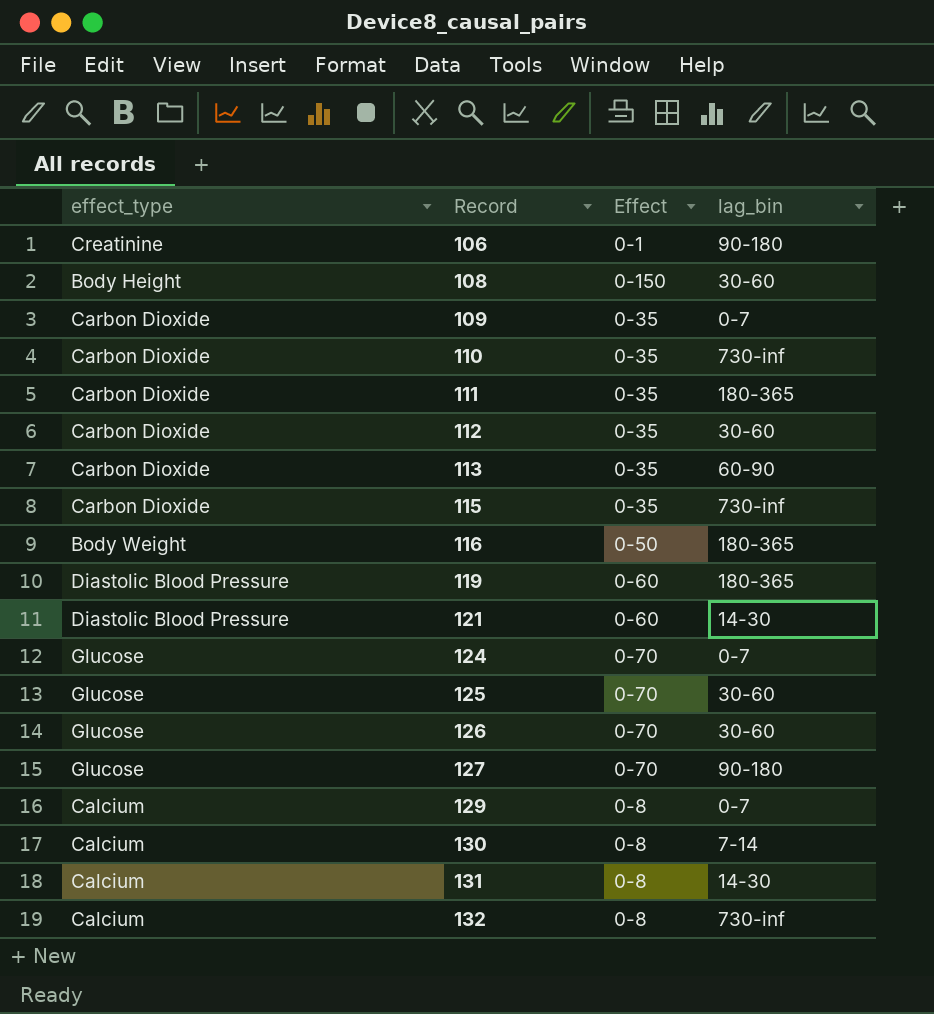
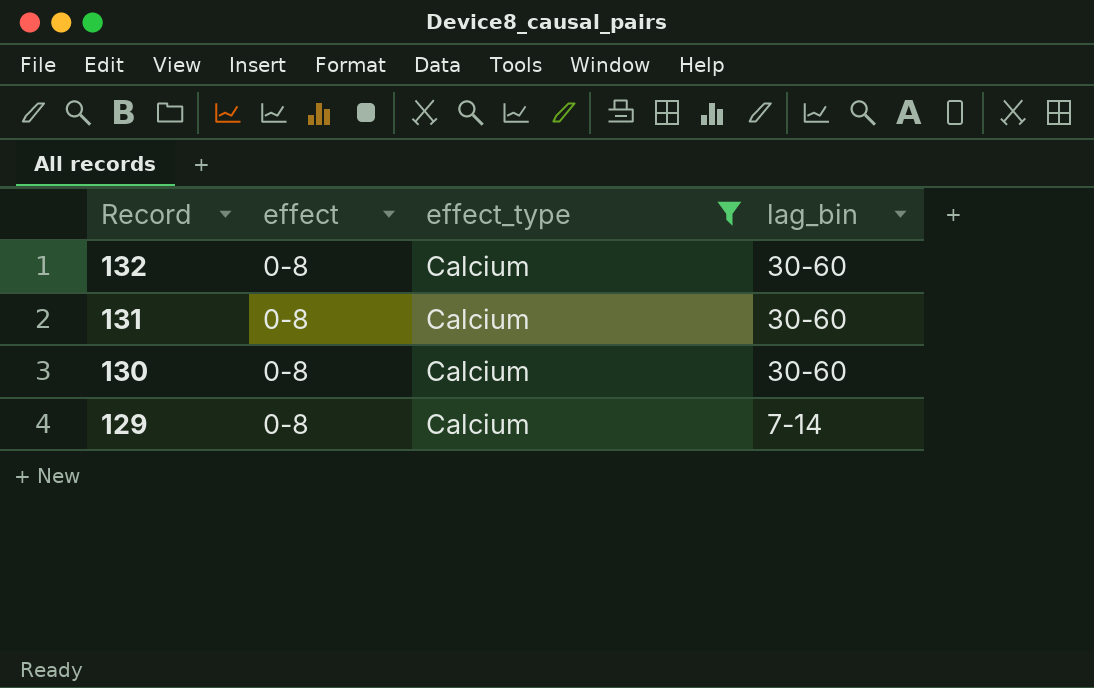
filter: none -> effect_type = Calcium
row order: Record ascending -> Record descending
column name: Effect -> effect
column effect_type | position: 1 -> 3
132 | lag_bin: 730-inf -> 30-60
131 | lag_bin: 14-30 -> 30-60
130 | lag_bin: 7-14 -> 30-60
129 | lag_bin: 0-7 -> 7-14

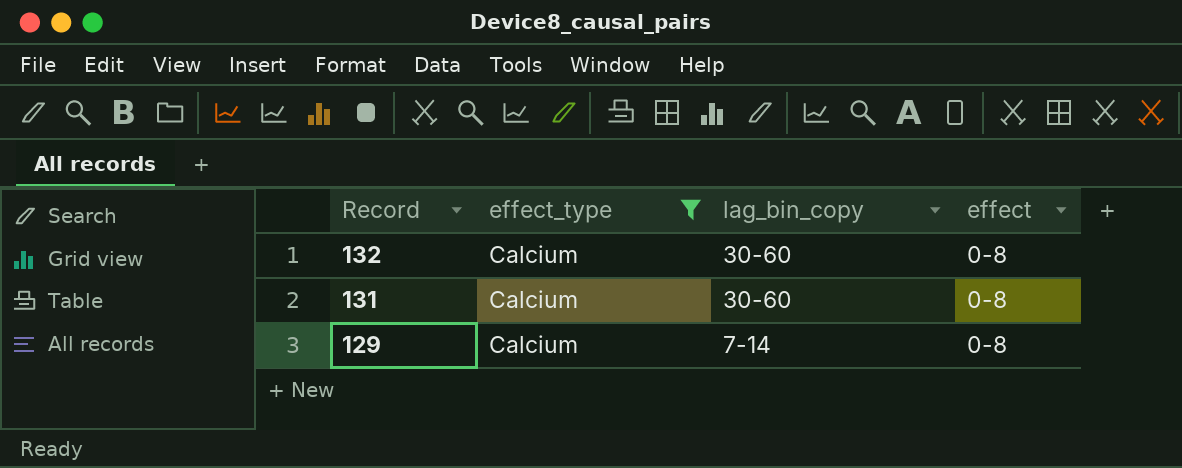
column name: lag_bin -> lag_bin_copy
column effect | position: 2 -> 4
row 130: 0-8 | Calcium | 30-60 -> none

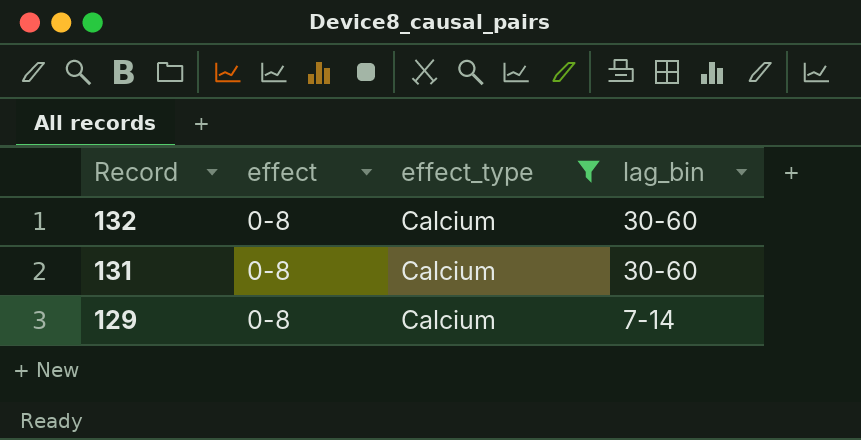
column effect | position: 4 -> 2
column name: lag_bin_copy -> lag_bin

